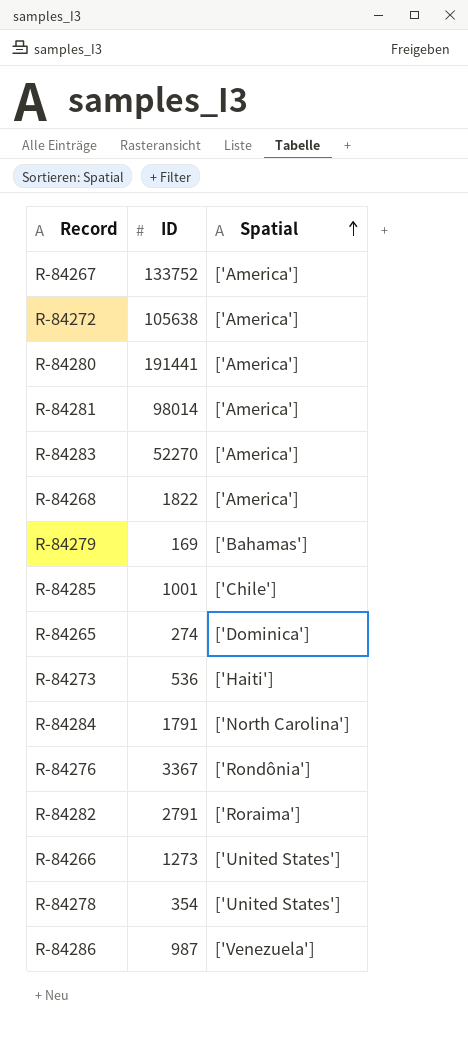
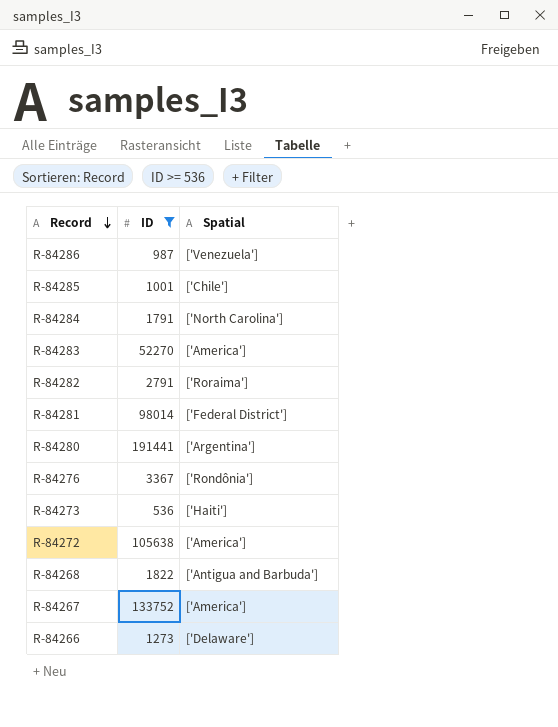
filter: none -> ID >= 536
row order: Spatial ascending -> Record descending
R-84281 | Spatial: ['America'] -> ['Federal District']
R-84280 | Spatial: ['America'] -> ['Argentina']
R-84268 | Spatial: ['America'] -> ['Antigua and Barbuda']
R-84266 | Spatial: ['United States'] -> ['Delaware']

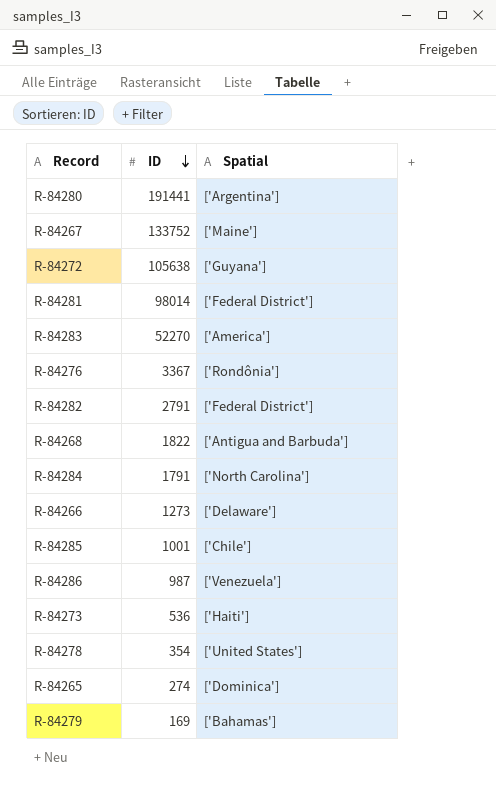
filter: ID >= 536 -> none
row order: Record descending -> ID descending
R-84267 | Spatial: ['America'] -> ['Maine']
R-84272 | Spatial: ['America'] -> ['Guyana']
R-84282 | Spatial: ['Roraima'] -> ['Federal District']

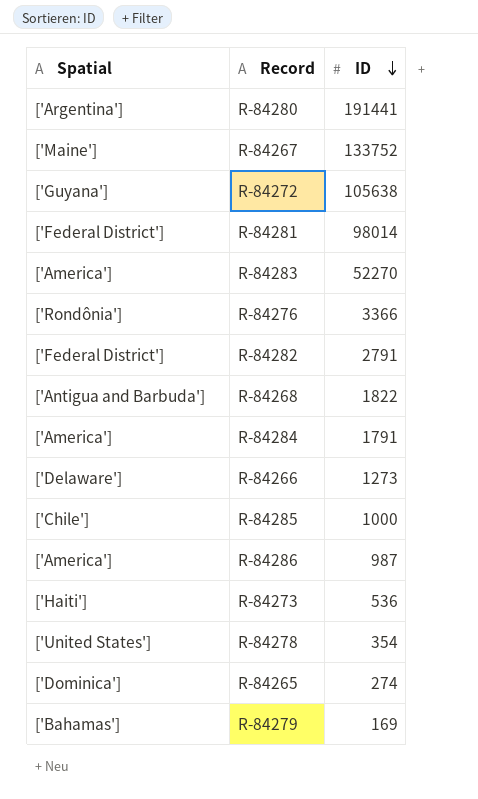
column Spatial | position: 3 -> 1
R-84276 | ID: 3367 -> 3366
R-84284 | Spatial: ['North Carolina'] -> ['America']
R-84285 | ID: 1001 -> 1000
R-84286 | Spatial: ['Venezuela'] -> ['America']

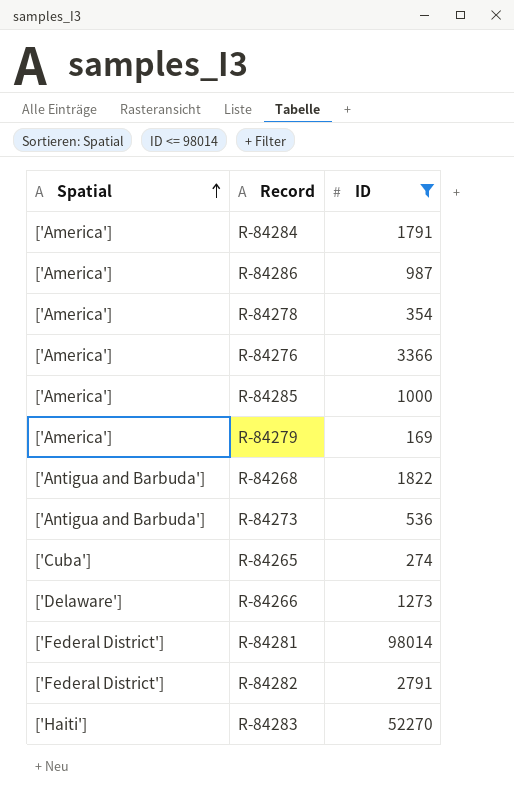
filter: none -> ID <= 98014
row order: ID descending -> Spatial ascending
R-84278 | Spatial: ['United States'] -> ['America']
R-84276 | Spatial: ['Rondônia'] -> ['America']
R-84285 | Spatial: ['Chile'] -> ['America']
R-84279 | Spatial: ['Bahamas'] -> ['America']
R-84273 | Spatial: ['Haiti'] -> ['Antigua and Barbuda']
R-84265 | Spatial: ['Dominica'] -> ['Cuba']
R-84283 | Spatial: ['America'] -> ['Haiti']

